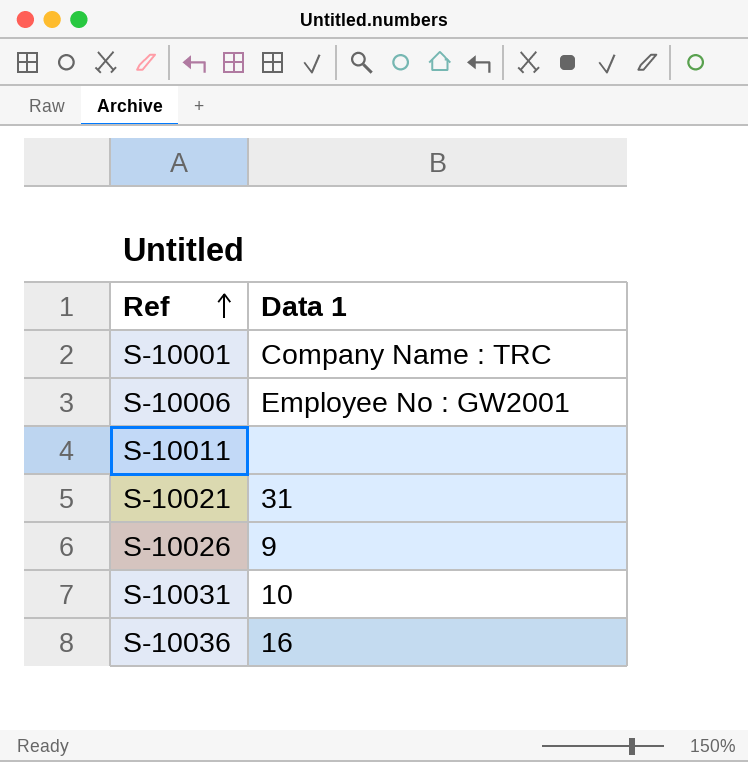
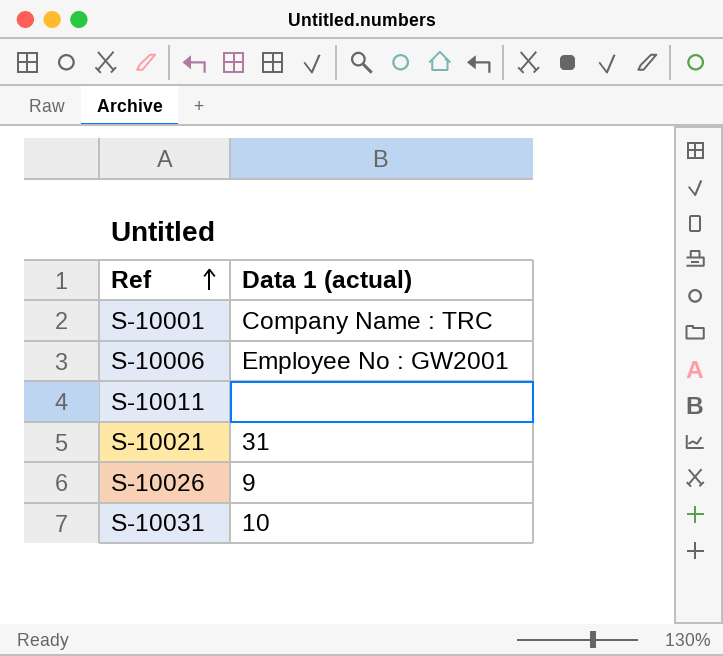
column name: Data 1 -> Data 1 (actual)
row S-10036: 16 -> none

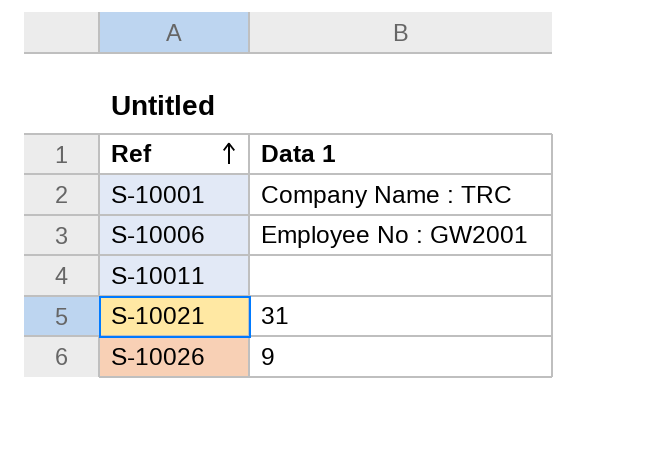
column name: Data 1 (actual) -> Data 1
row S-10031: 10 -> none

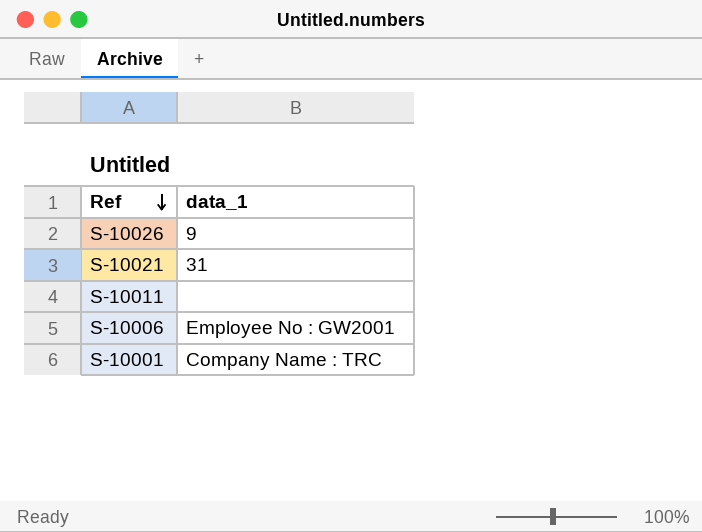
row order: Ref ascending -> Ref descending
column name: Data 1 -> data_1

